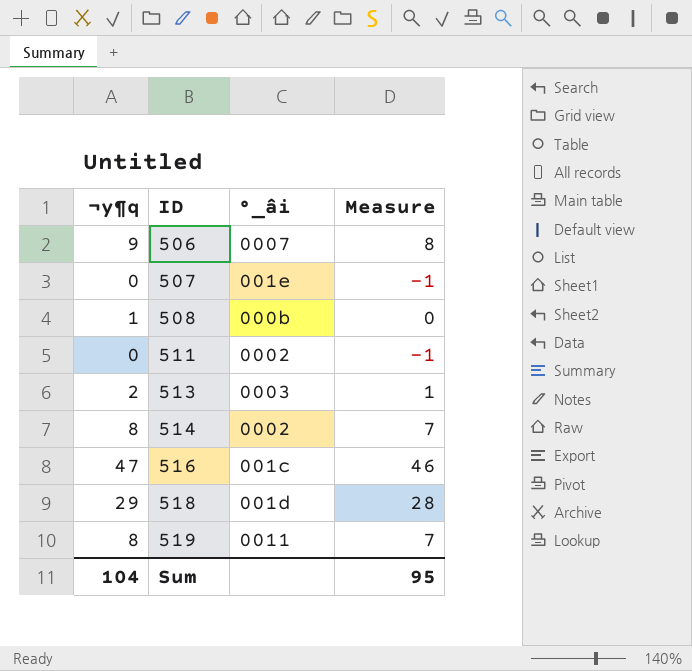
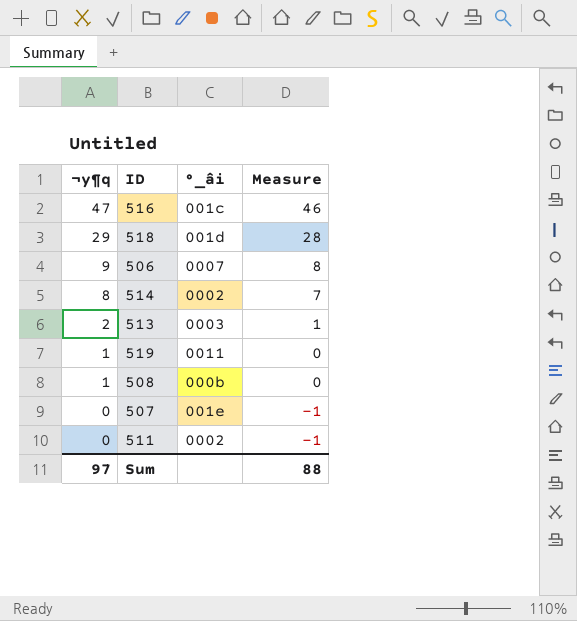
row order: ID ascending -> ¬y¶q descending
519 | ¬y¶q: 8 -> 1
519 | Measure: 7 -> 0
Sum | ¬y¶q: 104 -> 97
Sum | Measure: 95 -> 88

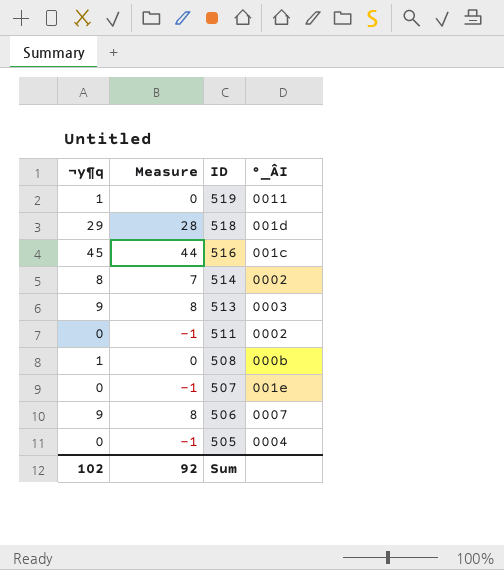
row order: ¬y¶q descending -> ID descending
column Measure | position: 4 -> 2
column name: °_âi -> °_ÂI
516 | ¬y¶q: 47 -> 45
516 | Measure: 46 -> 44
513 | ¬y¶q: 2 -> 9
513 | Measure: 1 -> 8
row 505: none -> 0 | -1 | 0004
Sum | ¬y¶q: 97 -> 102
Sum | Measure: 88 -> 92

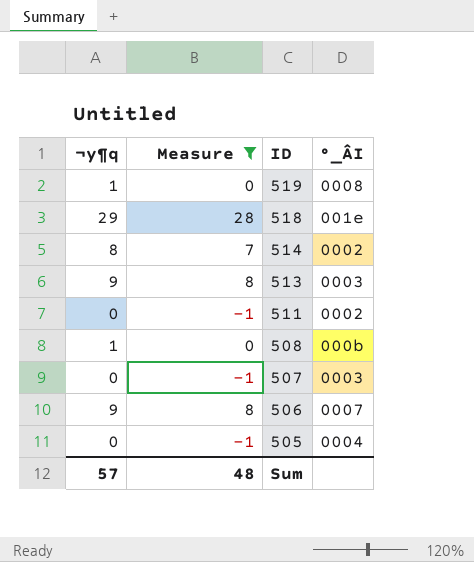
filter: none -> Measure != 44
519 | °_ÂI: 0011 -> 0008
518 | °_ÂI: 001d -> 001e
507 | °_ÂI: 001e -> 0003
Sum | ¬y¶q: 102 -> 57
Sum | Measure: 92 -> 48

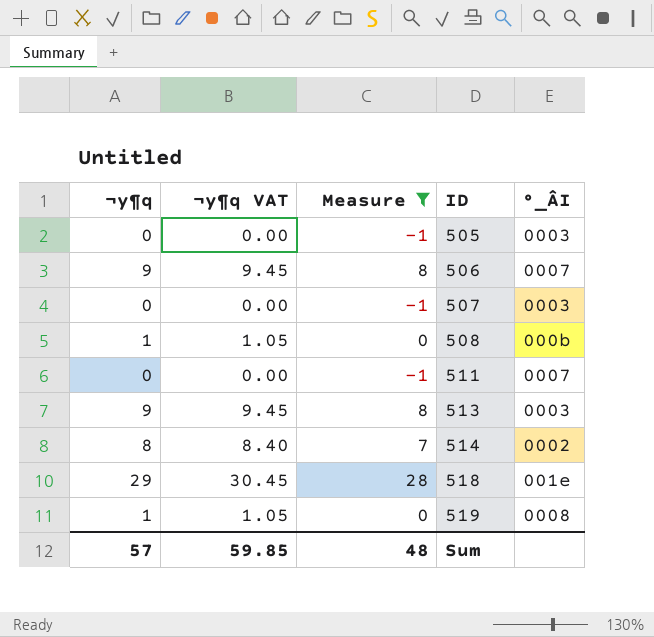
row order: ID descending -> ID ascending
column ¬y¶q VAT | formula: none -> [¬y¶q] * 1.05
505 | °_ÂI: 0004 -> 0003
511 | °_ÂI: 0002 -> 0007

